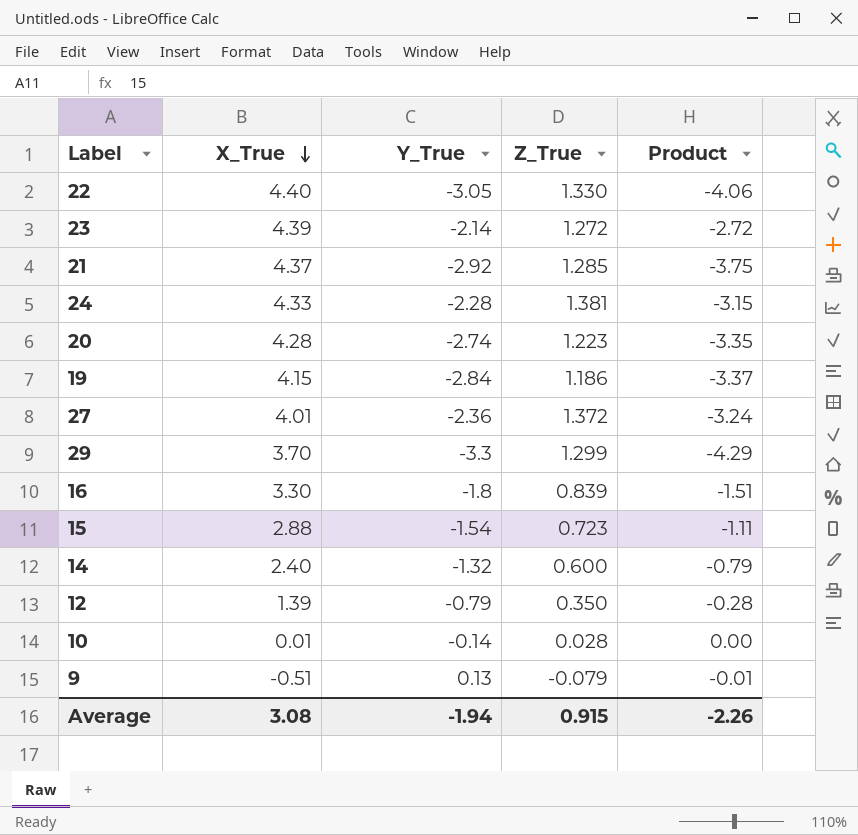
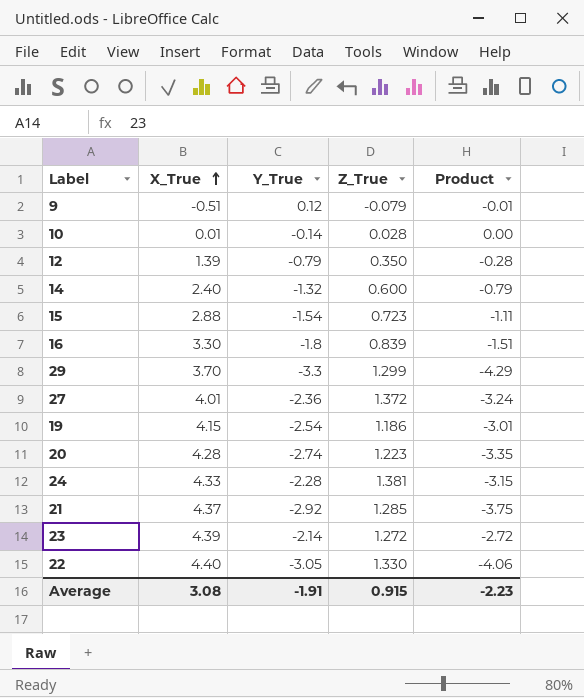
row order: X_True descending -> X_True ascending
9 | Y_True: 0.13 -> 0.12
19 | Y_True: -2.84 -> -2.54
19 | Product: -3.37 -> -3.01
Average | Y_True: -1.94 -> -1.91
Average | Product: -2.26 -> -2.23

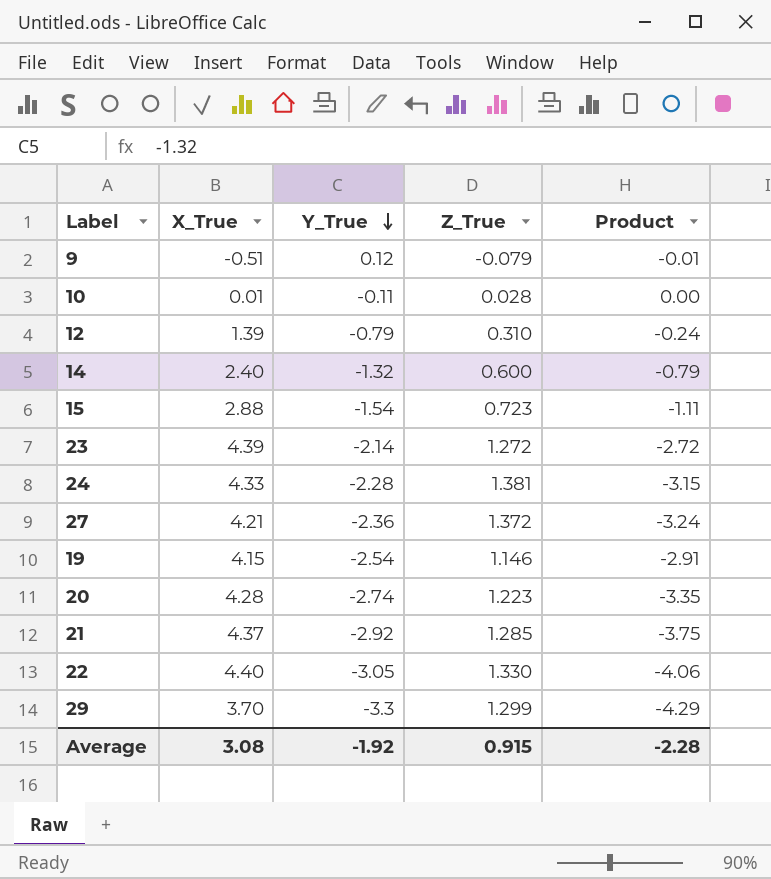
row order: X_True ascending -> Y_True descending
row 16: 3.30 | -1.8 | 0.839 | -1.51 -> none
10 | Y_True: -0.14 -> -0.11
12 | Z_True: 0.350 -> 0.310
12 | Product: -0.28 -> -0.24
27 | X_True: 4.01 -> 4.21
19 | Z_True: 1.186 -> 1.146
19 | Product: -3.01 -> -2.91
Average | Y_True: -1.91 -> -1.92
Average | Product: -2.23 -> -2.28

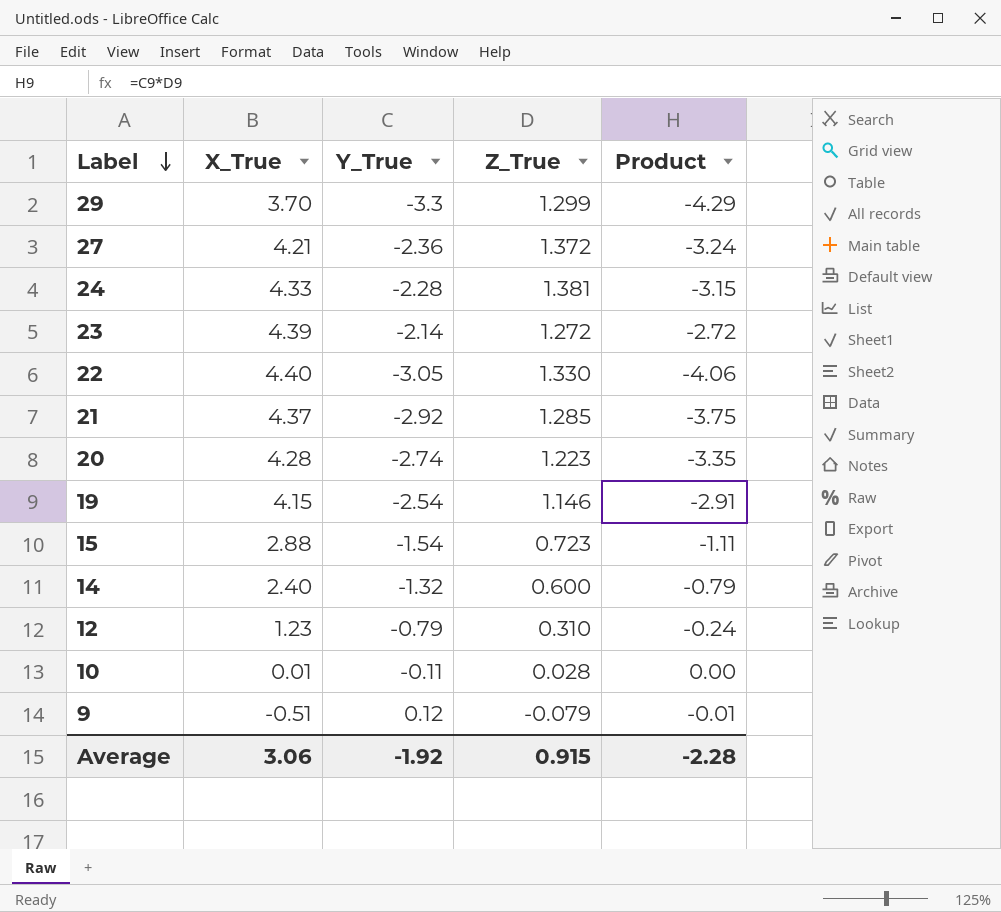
row order: Y_True descending -> Label descending
12 | X_True: 1.39 -> 1.23
Average | X_True: 3.08 -> 3.06

